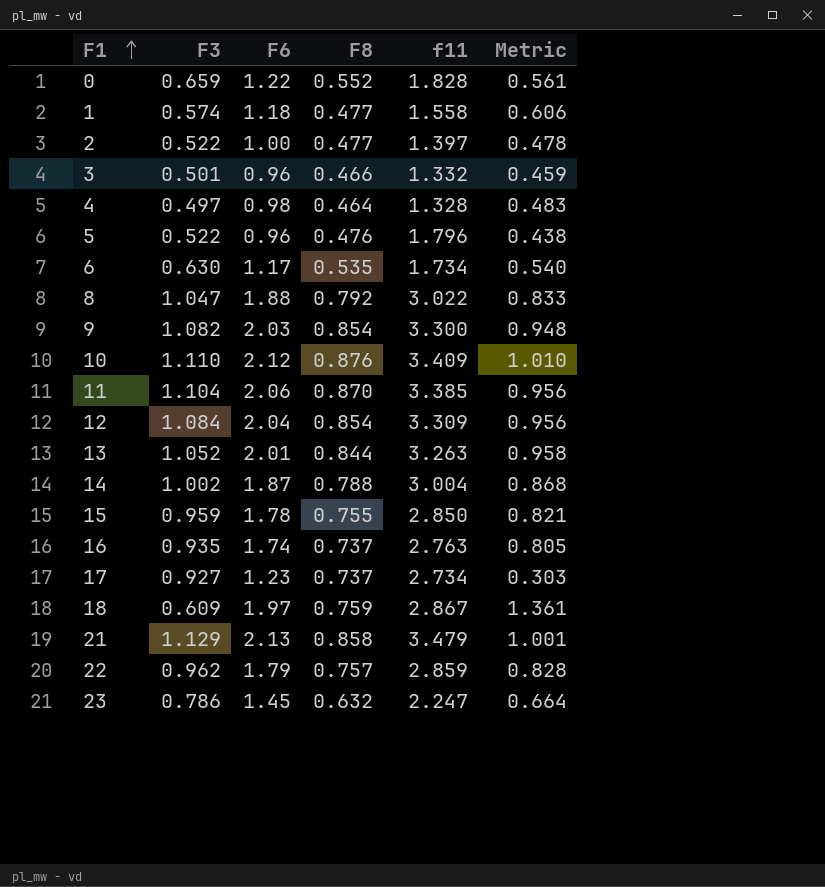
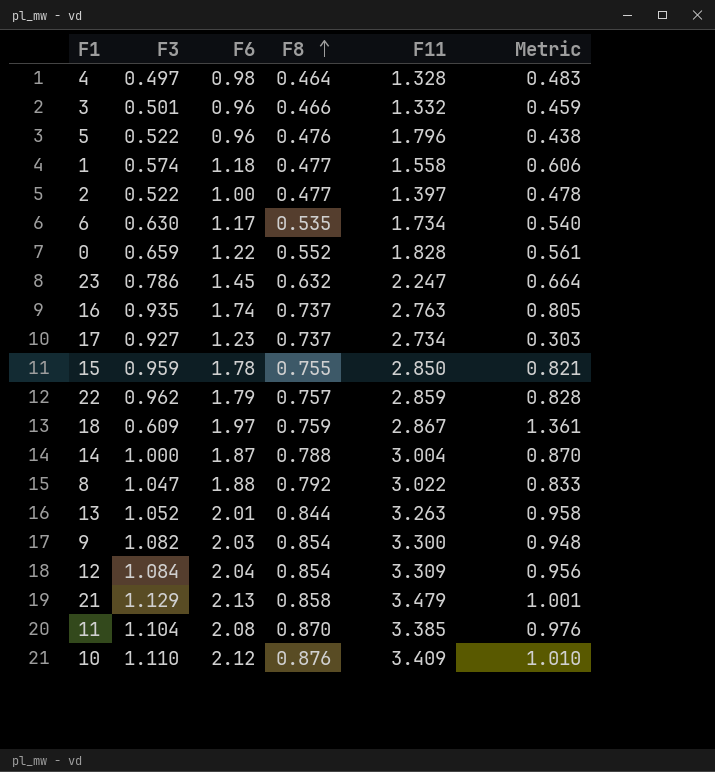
row order: F1 ascending -> F8 ascending
column name: f11 -> F11
14 | F3: 1.002 -> 1.000
14 | Metric: 0.868 -> 0.870
11 | F6: 2.06 -> 2.08
11 | Metric: 0.956 -> 0.976

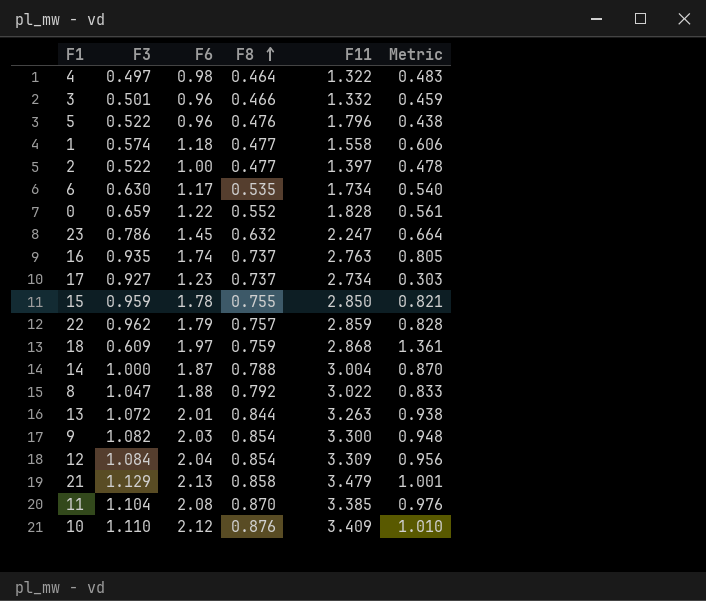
4 | F11: 1.328 -> 1.322
18 | F11: 2.867 -> 2.868
13 | F3: 1.052 -> 1.072
13 | Metric: 0.958 -> 0.938

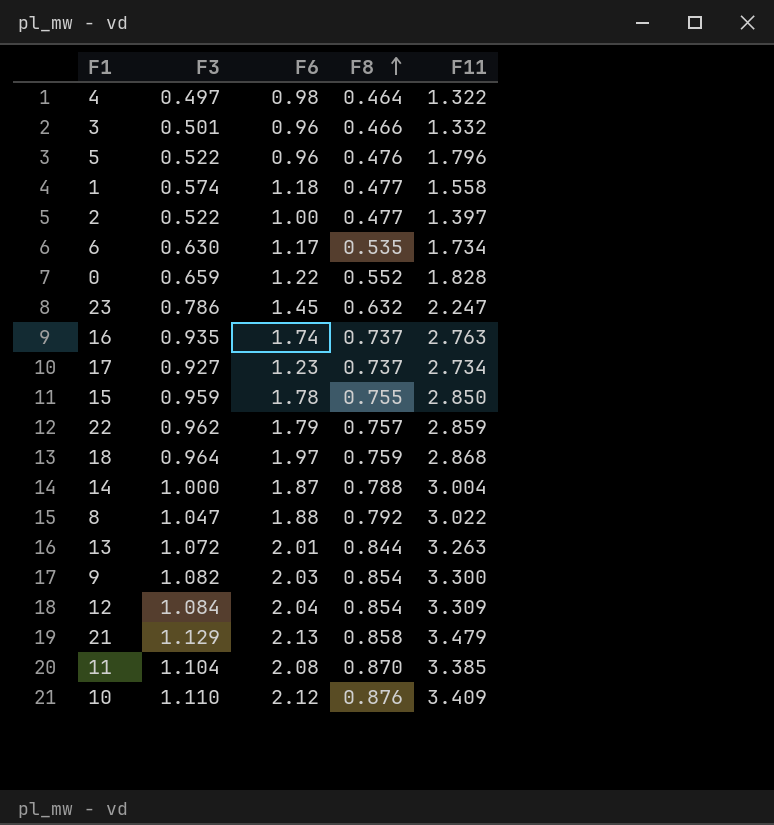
column Metric | formula: [F6] - [F3] -> none
18 | F3: 0.609 -> 0.964

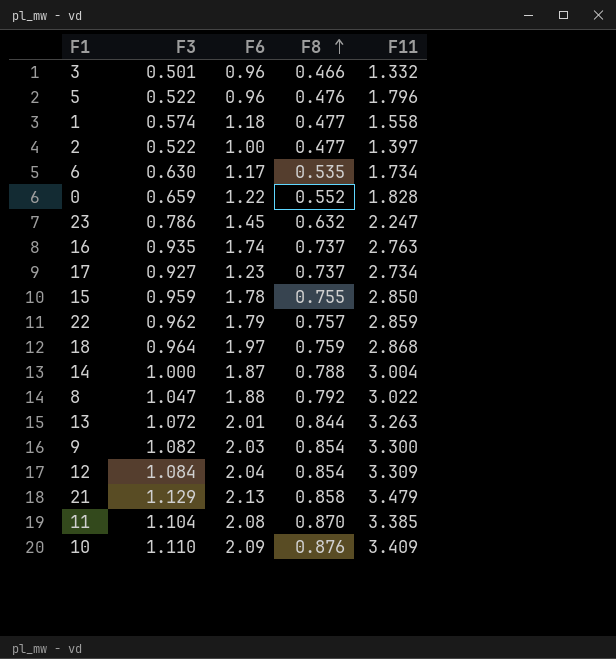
row 4: 0.497 | 0.98 | 0.464 | 1.322 -> none
10 | F6: 2.12 -> 2.09

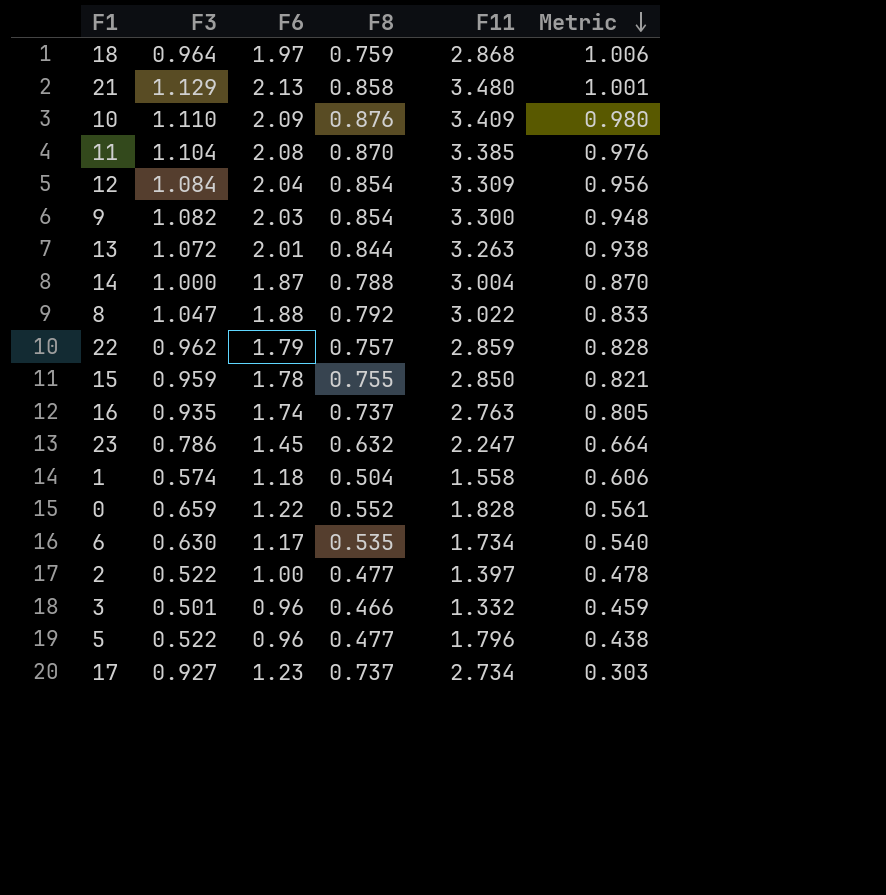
row order: F8 ascending -> Metric descending
column Metric | formula: none -> [F6] - [F3]
21 | F11: 3.479 -> 3.480
1 | F8: 0.477 -> 0.504
5 | F8: 0.476 -> 0.477

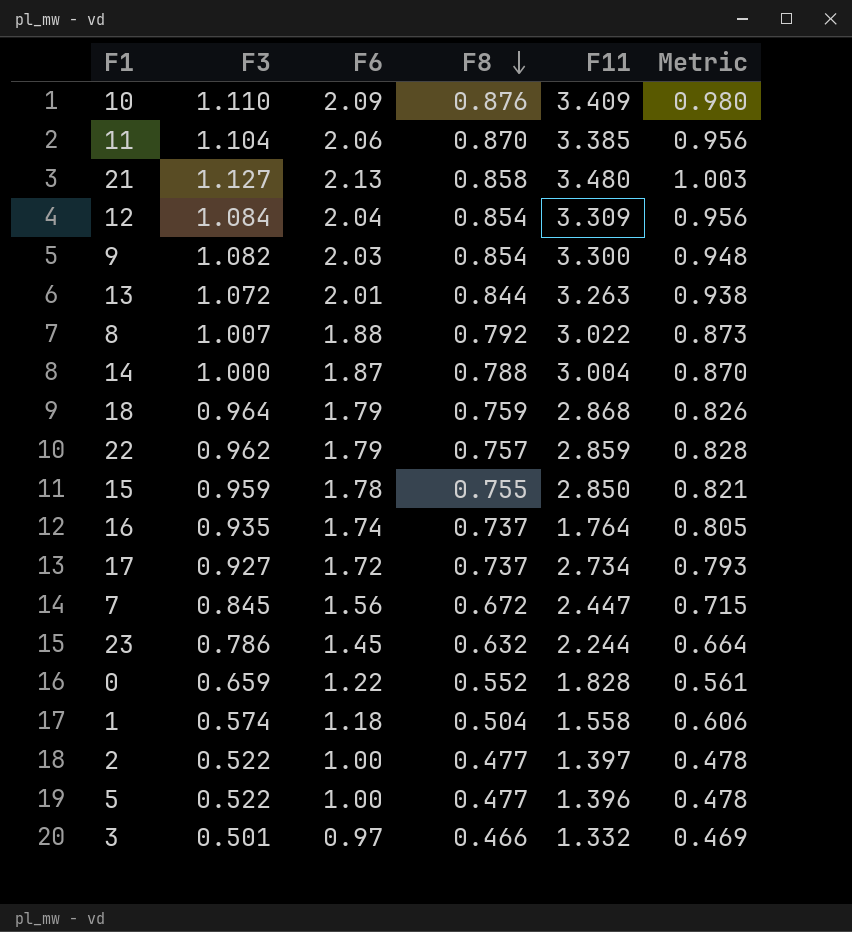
row order: Metric descending -> F8 descending
row 6: 0.630 | 1.17 | 0.535 | 1.734 | 0.540 -> none
11 | F6: 2.08 -> 2.06
11 | Metric: 0.976 -> 0.956
21 | F3: 1.129 -> 1.127
21 | Metric: 1.001 -> 1.003
8 | F3: 1.047 -> 1.007
8 | Metric: 0.833 -> 0.873
18 | F6: 1.97 -> 1.79
18 | Metric: 1.006 -> 0.826
16 | F11: 2.763 -> 1.764
17 | F6: 1.23 -> 1.72
17 | Metric: 0.303 -> 0.793
row 7: none -> 0.845 | 1.56 | 0.672 | 2.447 | 0.715
23 | F11: 2.247 -> 2.244
5 | F6: 0.96 -> 1.00
5 | F11: 1.796 -> 1.396
5 | Metric: 0.438 -> 0.478
3 | F6: 0.96 -> 0.97
3 | Metric: 0.459 -> 0.469

